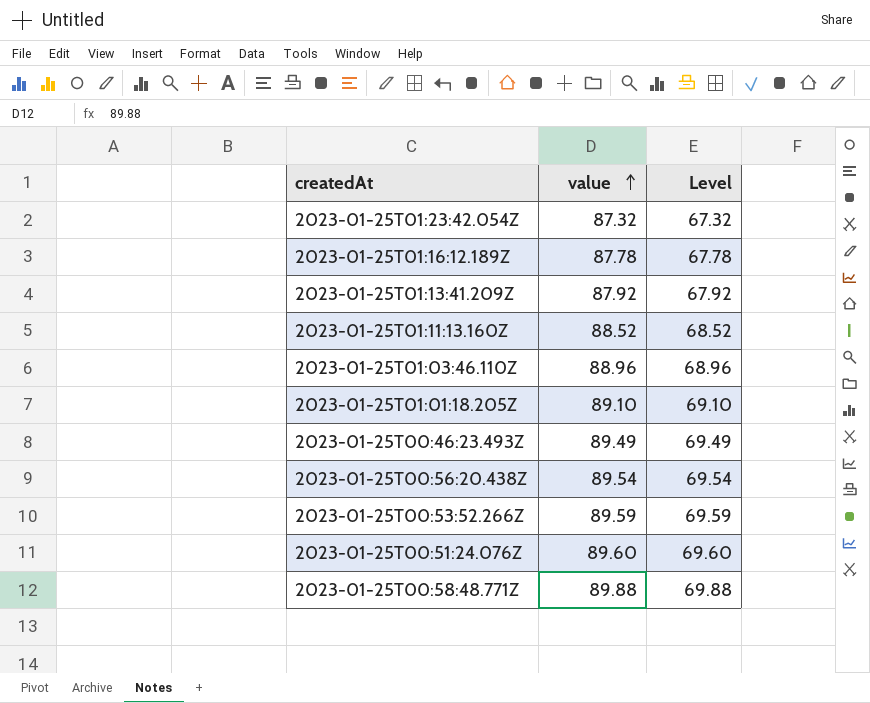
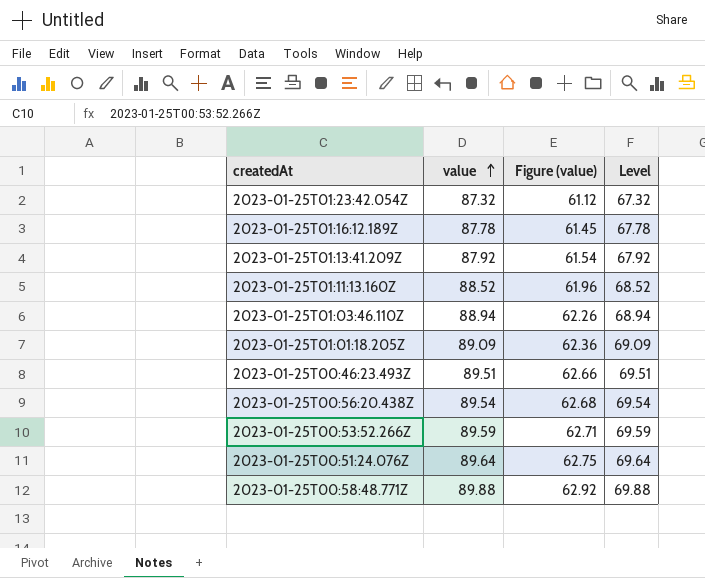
column Figure (value) | formula: none -> [value] * 0.7
2023-01-25T01:03:46.110Z | value: 88.96 -> 88.94
2023-01-25T01:03:46.110Z | Level: 68.96 -> 68.94
2023-01-25T01:01:18.205Z | value: 89.10 -> 89.09
2023-01-25T01:01:18.205Z | Level: 69.10 -> 69.09
2023-01-25T00:46:23.493Z | value: 89.49 -> 89.51
2023-01-25T00:46:23.493Z | Level: 69.49 -> 69.51
2023-01-25T00:51:24.076Z | value: 89.60 -> 89.64
2023-01-25T00:51:24.076Z | Level: 69.60 -> 69.64

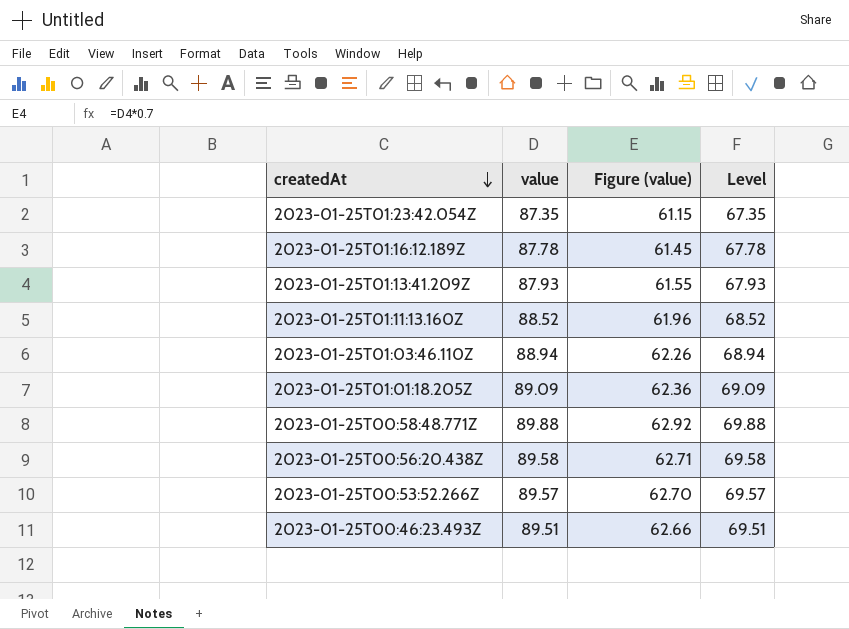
row order: value ascending -> createdAt descending
row 2023-01-25T00:51:24.076Z: 89.64 | 62.75 | 69.64 -> none
2023-01-25T01:23:42.054Z | value: 87.32 -> 87.35
2023-01-25T01:23:42.054Z | Figure (value): 61.12 -> 61.15
2023-01-25T01:23:42.054Z | Level: 67.32 -> 67.35
2023-01-25T01:13:41.209Z | value: 87.92 -> 87.93
2023-01-25T01:13:41.209Z | Figure (value): 61.54 -> 61.55
2023-01-25T01:13:41.209Z | Level: 67.92 -> 67.93
2023-01-25T00:56:20.438Z | value: 89.54 -> 89.58
2023-01-25T00:56:20.438Z | Figure (value): 62.68 -> 62.71
2023-01-25T00:56:20.438Z | Level: 69.54 -> 69.58
2023-01-25T00:53:52.266Z | value: 89.59 -> 89.57
2023-01-25T00:53:52.266Z | Figure (value): 62.71 -> 62.70
2023-01-25T00:53:52.266Z | Level: 69.59 -> 69.57

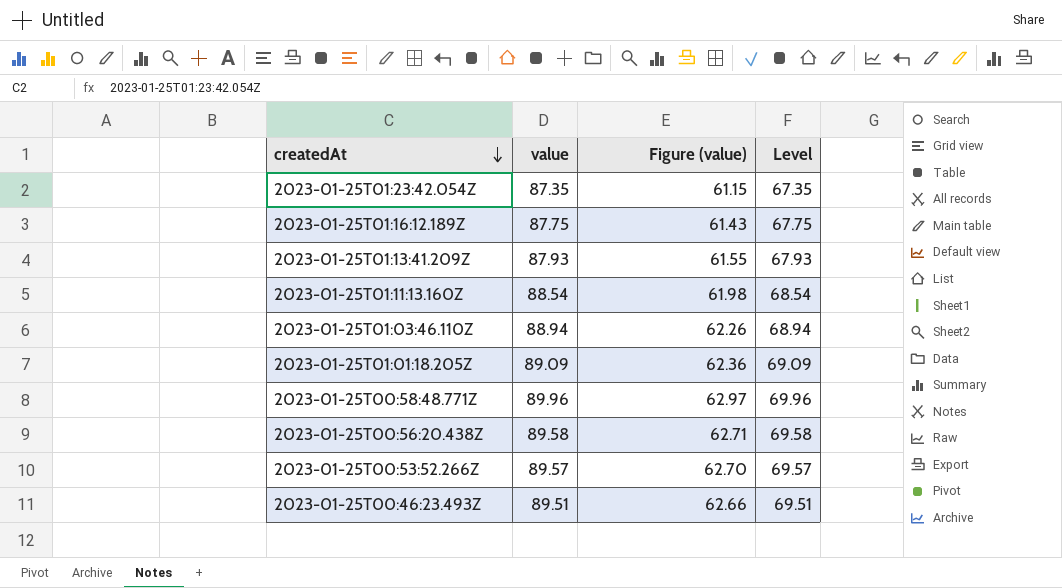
2023-01-25T01:16:12.189Z | value: 87.78 -> 87.75
2023-01-25T01:16:12.189Z | Figure (value): 61.45 -> 61.43
2023-01-25T01:16:12.189Z | Level: 67.78 -> 67.75
2023-01-25T01:11:13.160Z | value: 88.52 -> 88.54
2023-01-25T01:11:13.160Z | Figure (value): 61.96 -> 61.98
2023-01-25T01:11:13.160Z | Level: 68.52 -> 68.54
2023-01-25T00:58:48.771Z | value: 89.88 -> 89.96
2023-01-25T00:58:48.771Z | Figure (value): 62.92 -> 62.97
2023-01-25T00:58:48.771Z | Level: 69.88 -> 69.96

